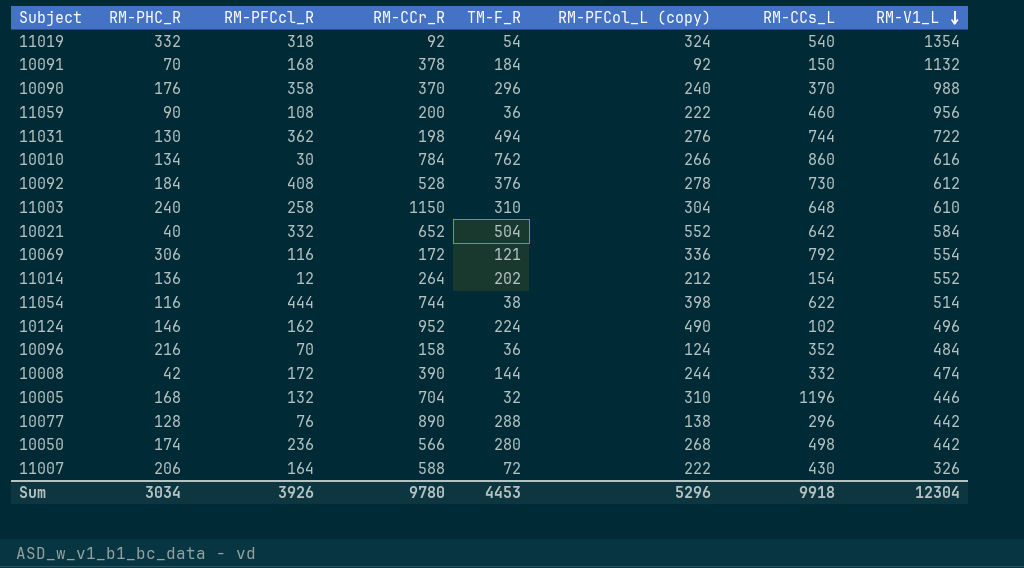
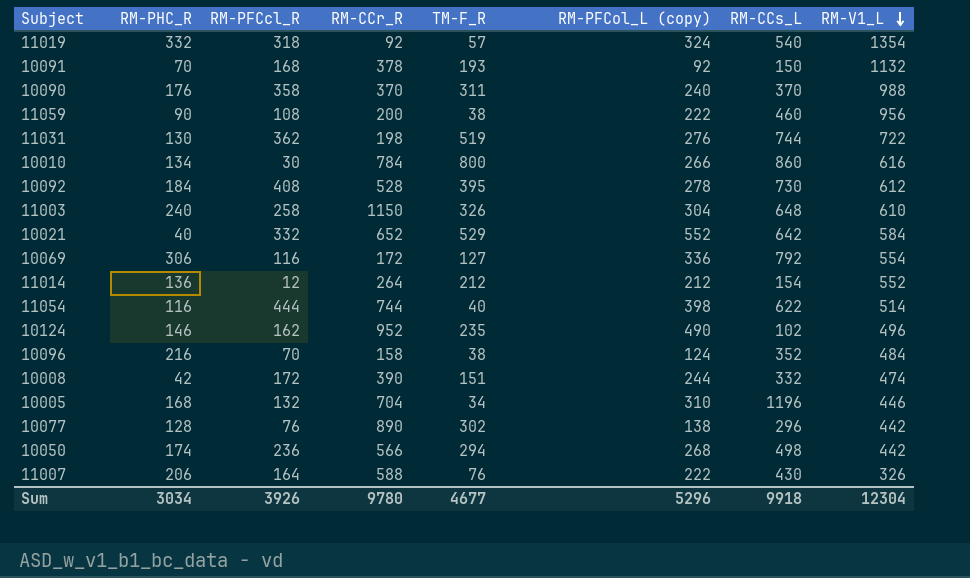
11019 | TM-F_R: 54 -> 57
10091 | TM-F_R: 184 -> 193
10090 | TM-F_R: 296 -> 311
11059 | TM-F_R: 36 -> 38
11031 | TM-F_R: 494 -> 519
10010 | TM-F_R: 762 -> 800
10092 | TM-F_R: 376 -> 395
11003 | TM-F_R: 310 -> 326
10021 | TM-F_R: 504 -> 529
10069 | TM-F_R: 121 -> 127
11014 | TM-F_R: 202 -> 212
11054 | TM-F_R: 38 -> 40
10124 | TM-F_R: 224 -> 235
10096 | TM-F_R: 36 -> 38
10008 | TM-F_R: 144 -> 151
10005 | TM-F_R: 32 -> 34
10077 | TM-F_R: 288 -> 302
10050 | TM-F_R: 280 -> 294
11007 | TM-F_R: 72 -> 76
Sum | TM-F_R: 4453 -> 4677

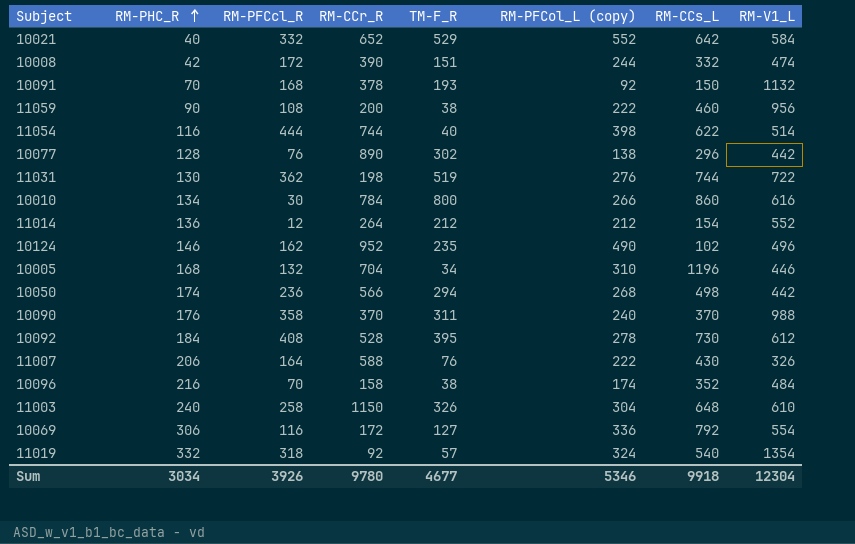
row order: RM-V1_L descending -> RM-PHC_R ascending
10096 | RM-PFCol_L (copy): 124 -> 174
Sum | RM-PFCol_L (copy): 5296 -> 5346

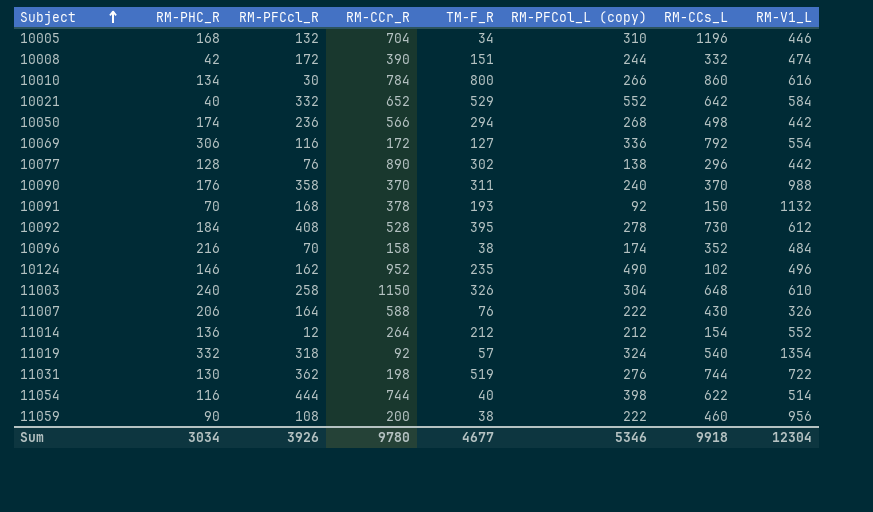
row order: RM-PHC_R ascending -> Subject ascending

